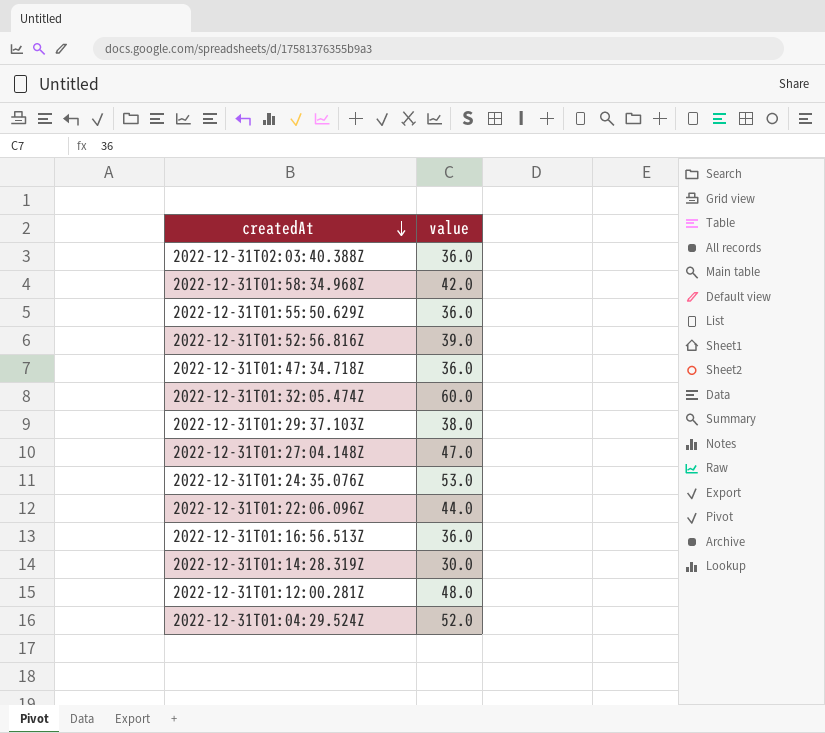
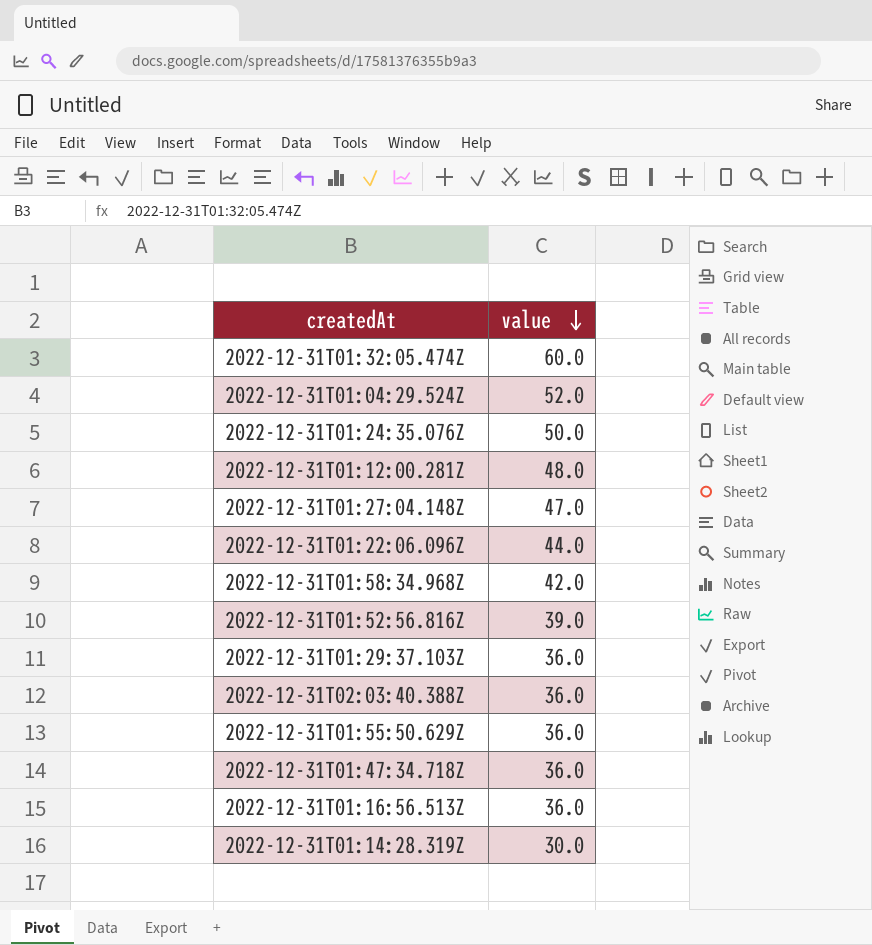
row order: createdAt descending -> value descending
2022-12-31T01:24:35.076Z | value: 53.0 -> 50.0
2022-12-31T01:29:37.103Z | value: 38.0 -> 36.0

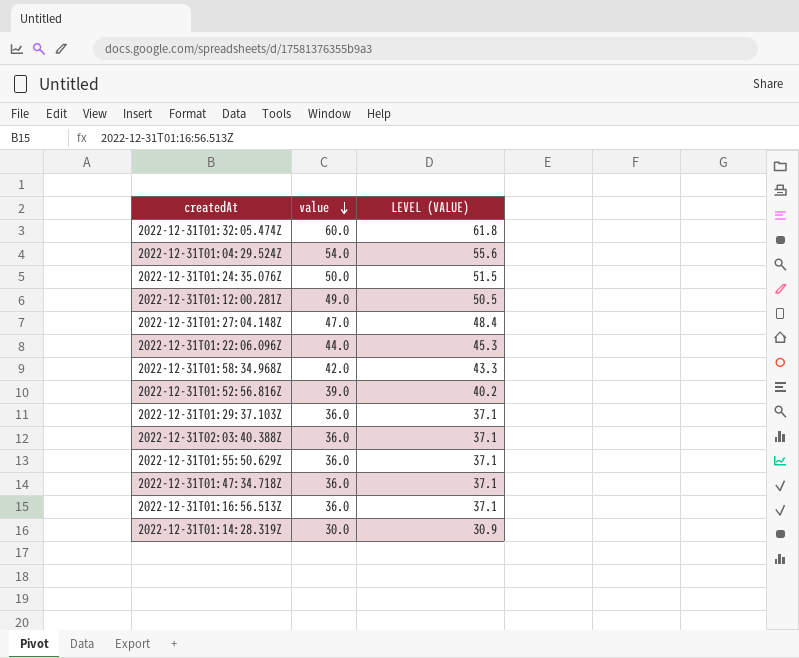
column LEVEL (VALUE) | formula: none -> [value] * 1.03
2022-12-31T01:04:29.524Z | value: 52.0 -> 54.0
2022-12-31T01:12:00.281Z | value: 48.0 -> 49.0

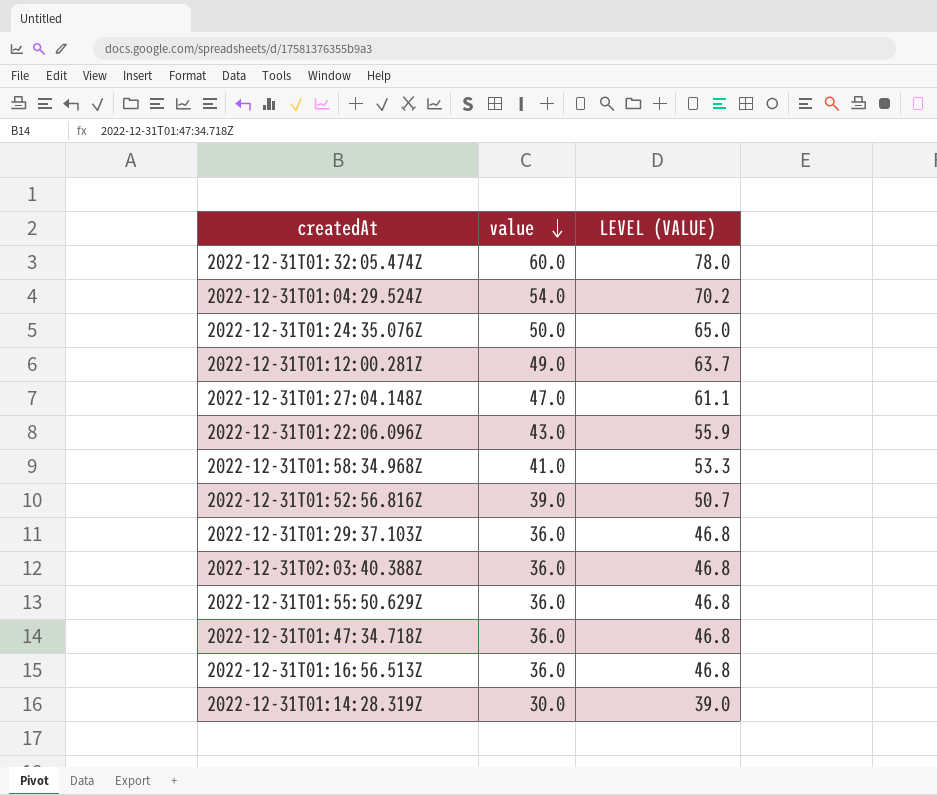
column LEVEL (VALUE) | formula: [value] * 1.03 -> [value] * 1.3
2022-12-31T01:22:06.096Z | value: 44.0 -> 43.0
2022-12-31T01:58:34.968Z | value: 42.0 -> 41.0

